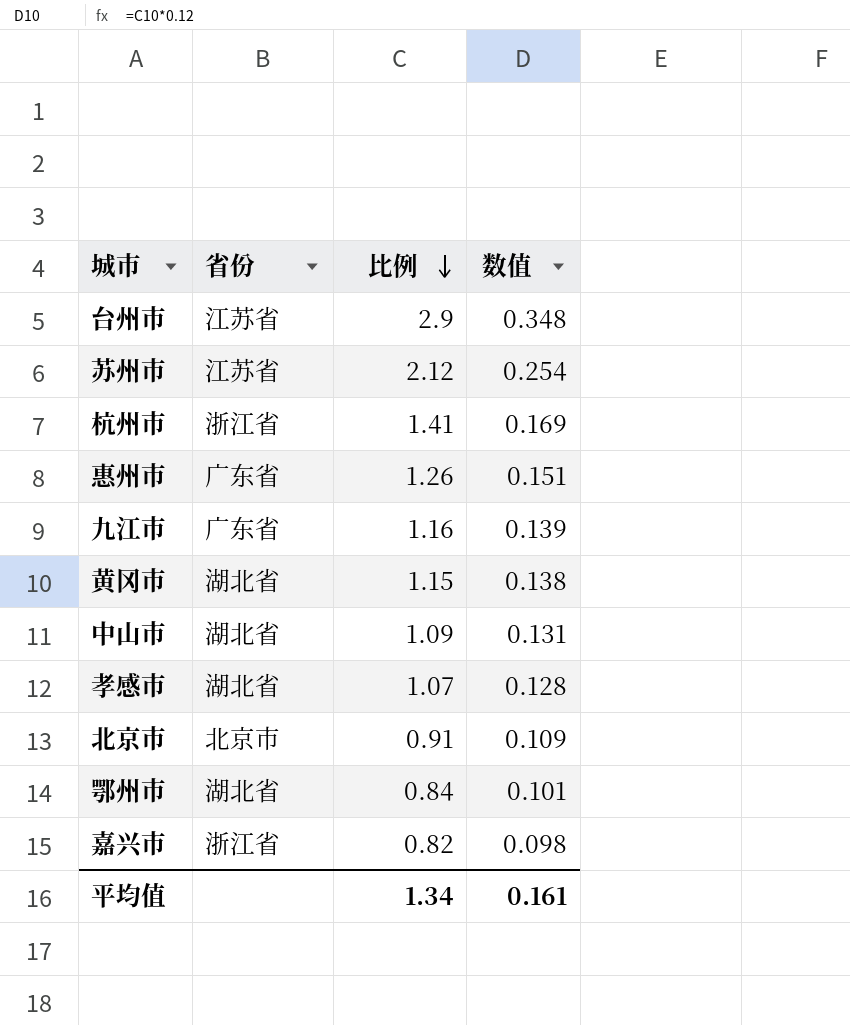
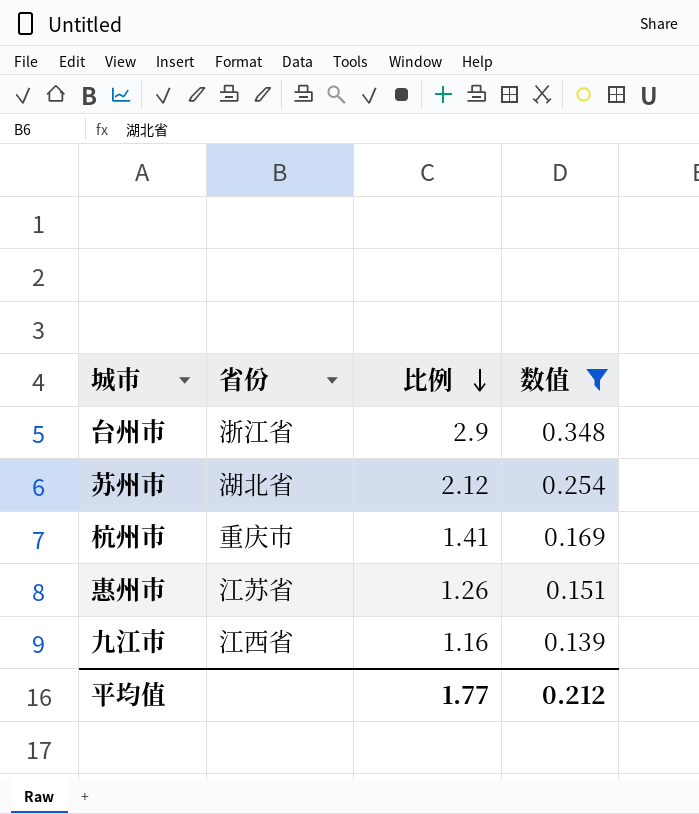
filter: none -> 数值 >= 0.139
台州市 | 省份: 江苏省 -> 浙江省
苏州市 | 省份: 江苏省 -> 湖北省
杭州市 | 省份: 浙江省 -> 重庆市
惠州市 | 省份: 广东省 -> 江苏省
九江市 | 省份: 广东省 -> 江西省
平均值 | 比例: 1.34 -> 1.77
平均值 | 数值: 0.161 -> 0.212

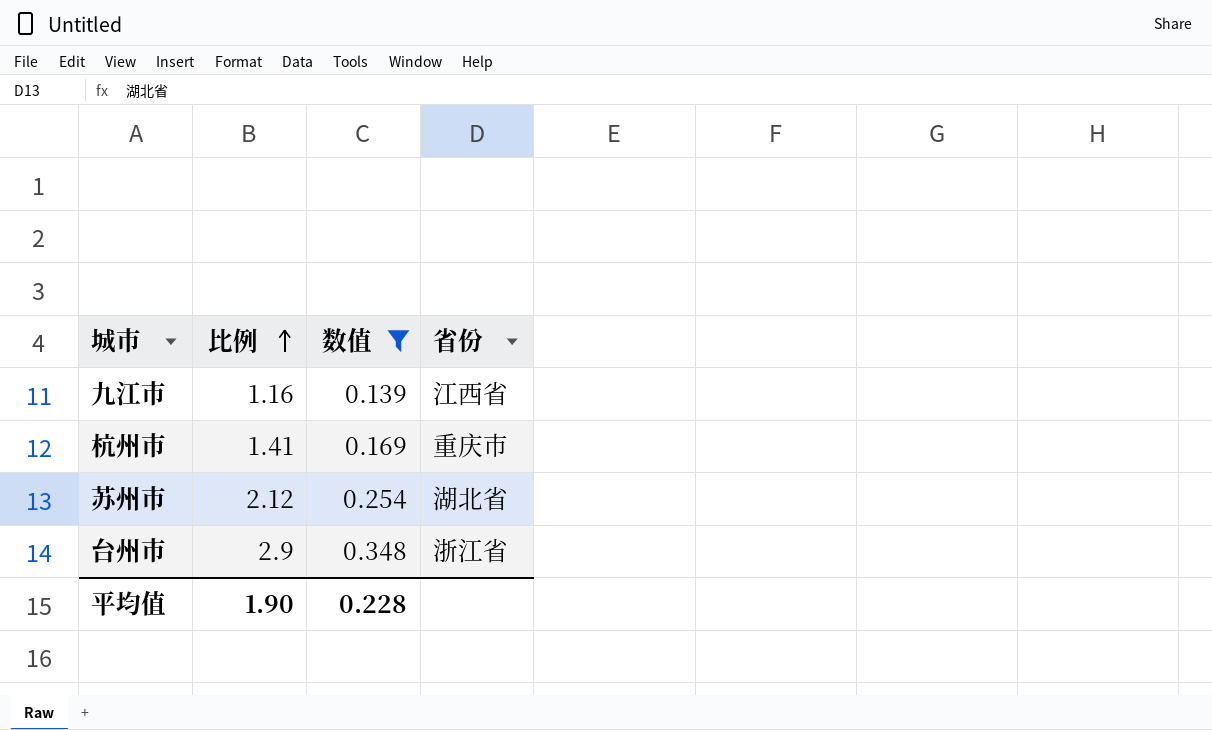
row order: 比例 descending -> 比例 ascending
column 省份 | position: 2 -> 4
row 惠州市: 江苏省 | 1.26 | 0.151 -> none
平均值 | 比例: 1.77 -> 1.90
平均值 | 数值: 0.212 -> 0.228

